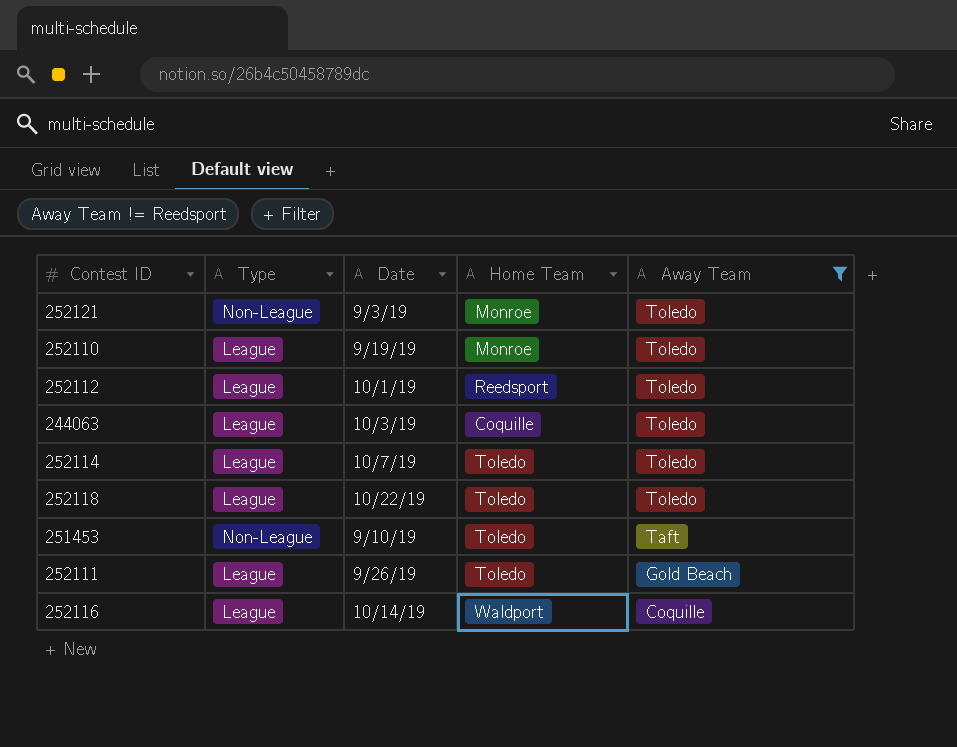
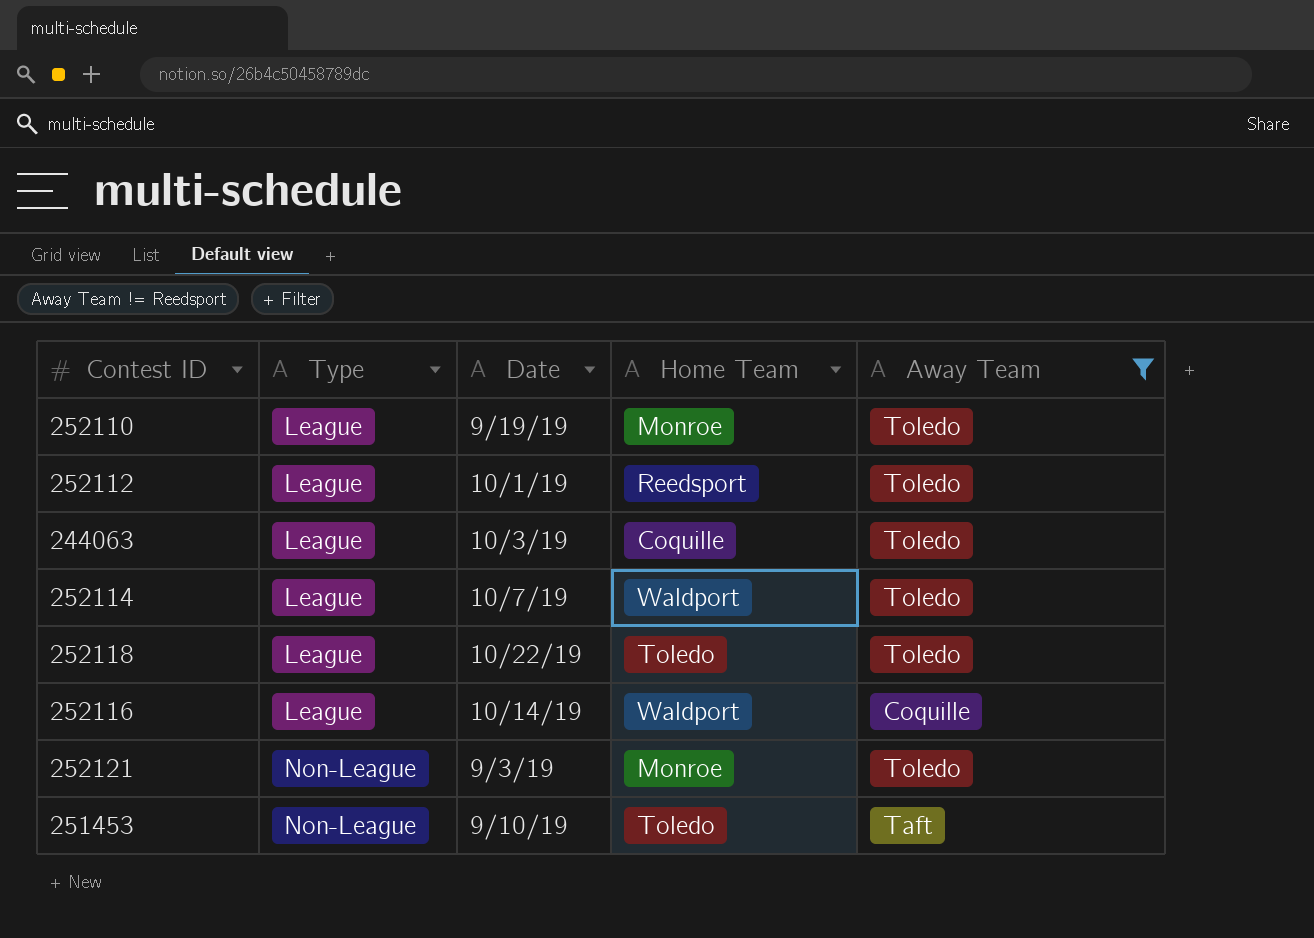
row order: Away Team descending -> Type ascending
row 252111: League | 9/26/19 | Toledo | Gold Beach -> none
252114 | Home Team: Toledo -> Waldport

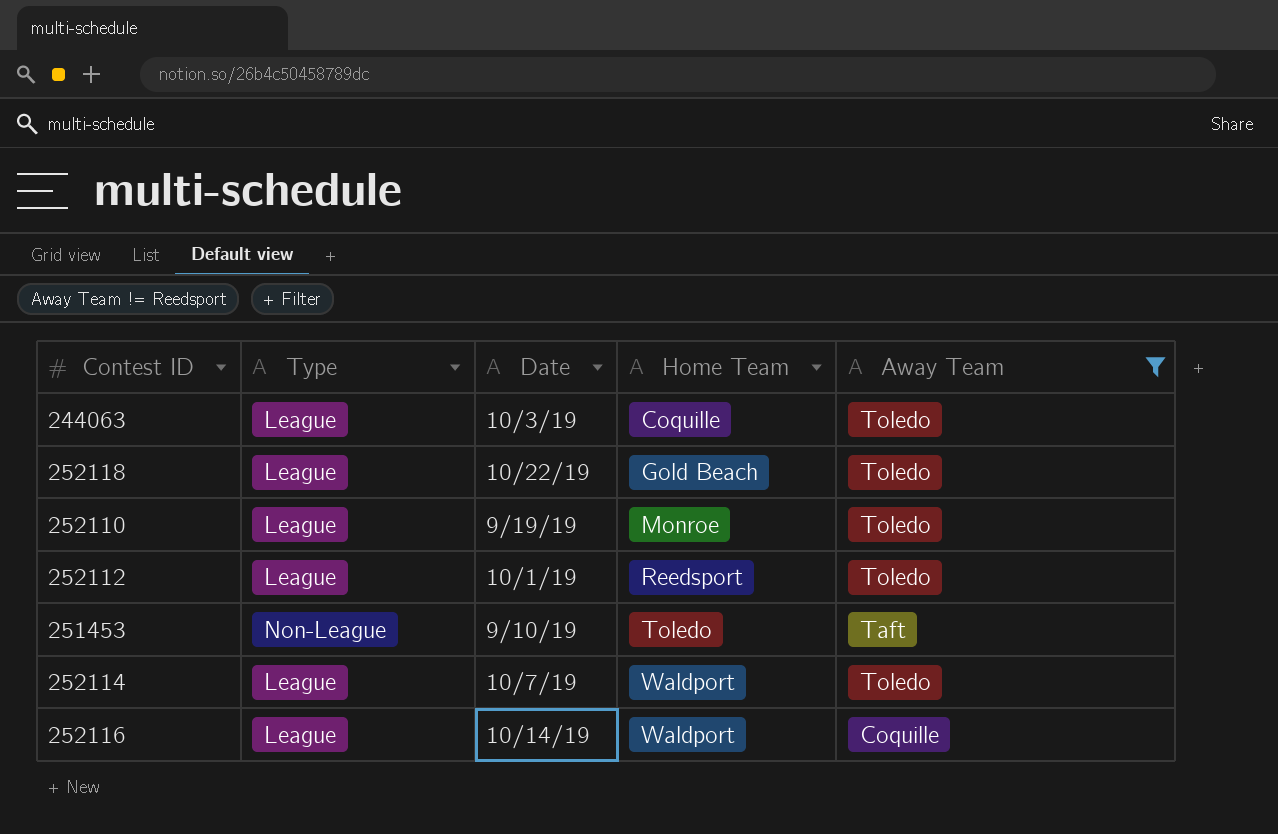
row order: Type ascending -> Home Team ascending
row 252121: Non-League | 9/3/19 | Monroe | Toledo -> none
252118 | Home Team: Toledo -> Gold Beach

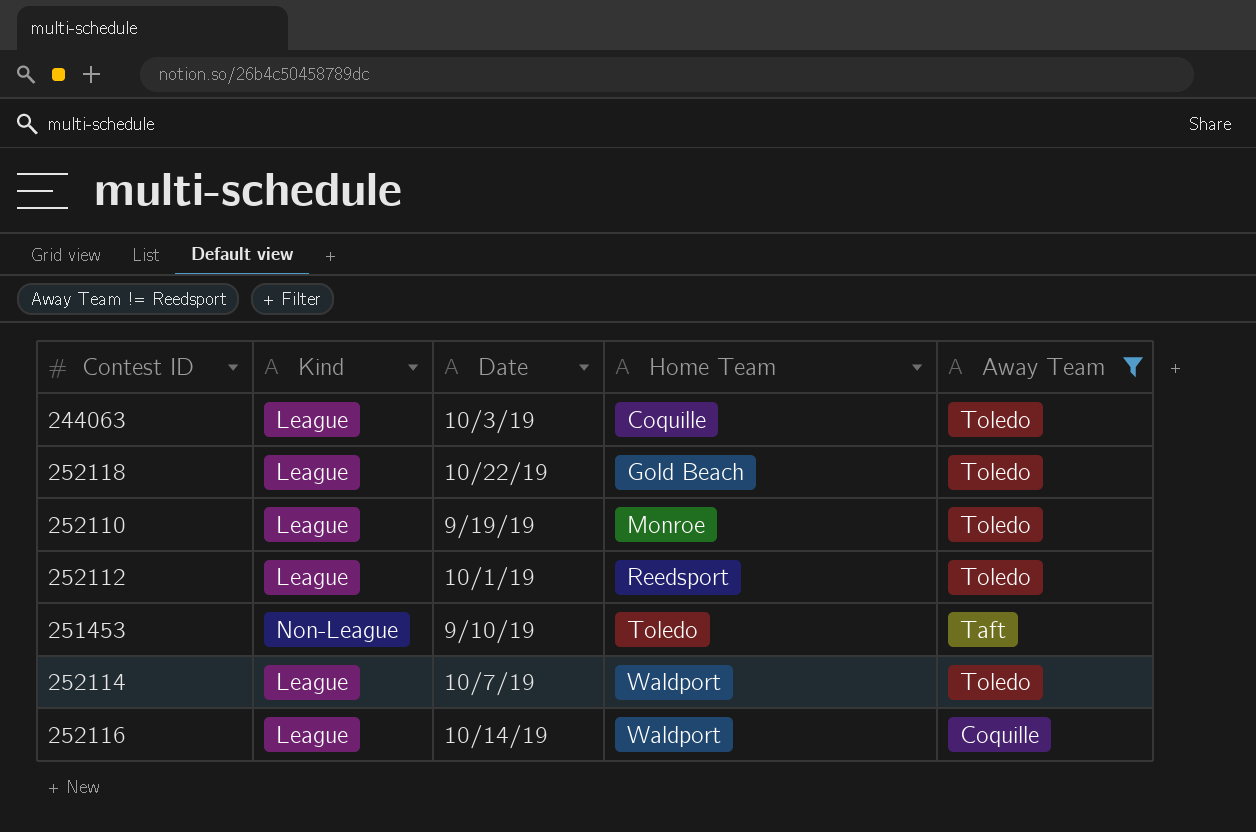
column name: Type -> Kind

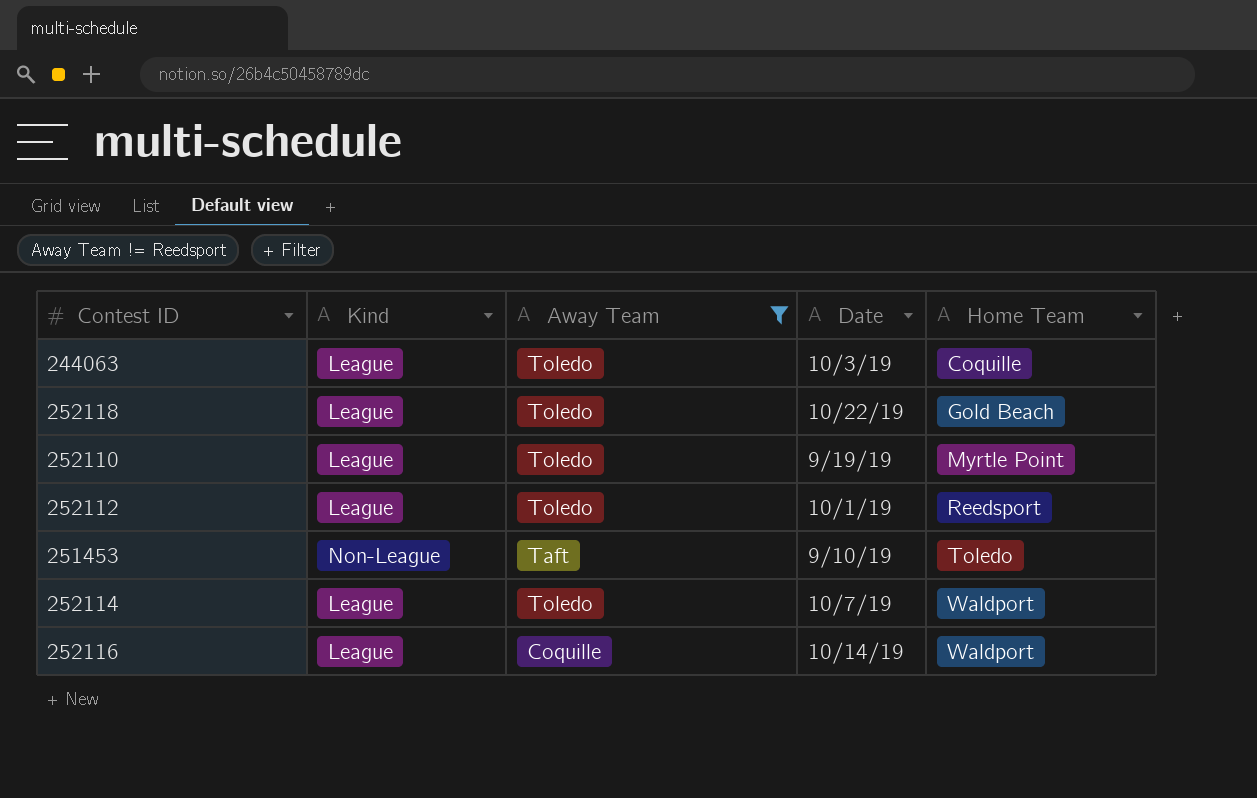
column Away Team | position: 5 -> 3
252110 | Home Team: Monroe -> Myrtle Point

